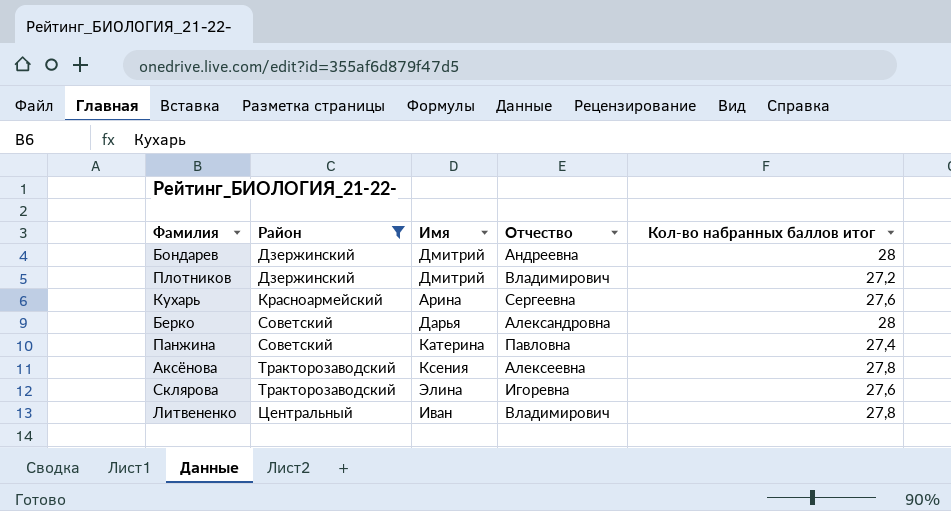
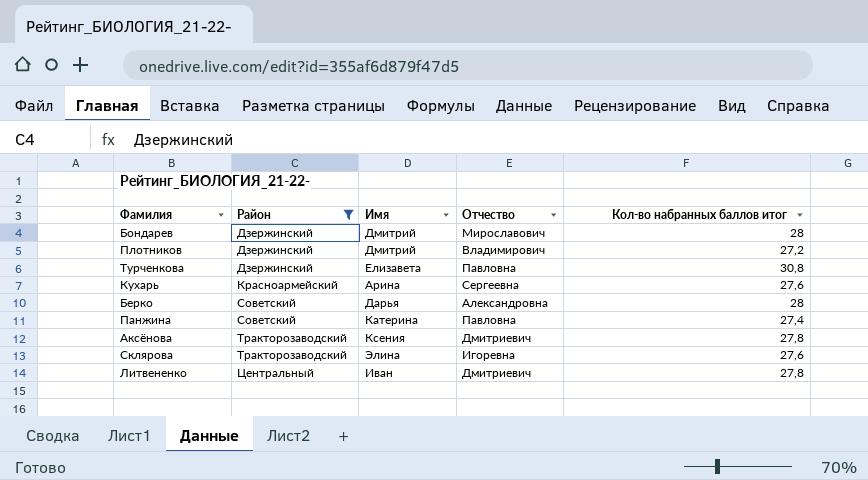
Бондарев | Отчество: Андреевна -> Мирославович
row Турченкова: none -> Дзержинский | Елизавета | Павловна | 30,8
Аксёнова | Отчество: Алексеевна -> Дмитриевич
Литвененко | Отчество: Владимирович -> Дмитриевич

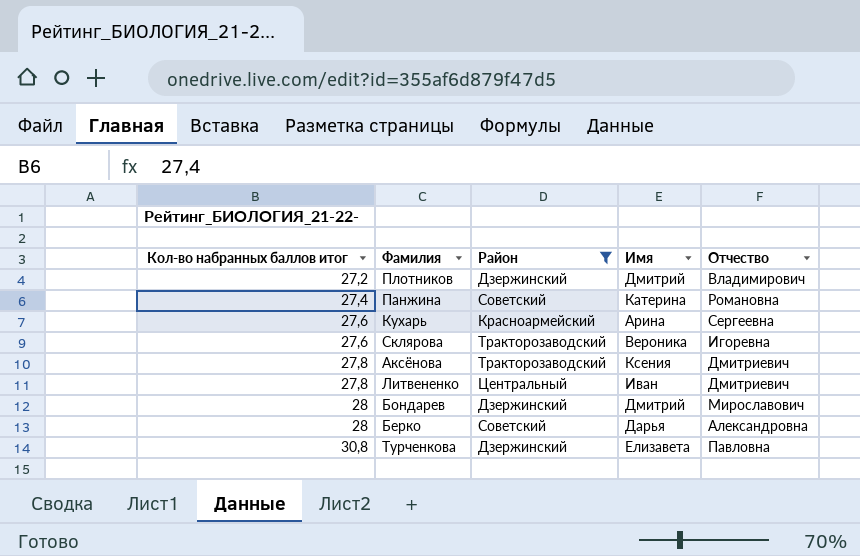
row order: Район ascending -> Кол-во набранных баллов итог ascending
column Кол-во набранных баллов итог | position: 5 -> 1
Панжина | Отчество: Павловна -> Романовна
Склярова | Имя: Элина -> Вероника

